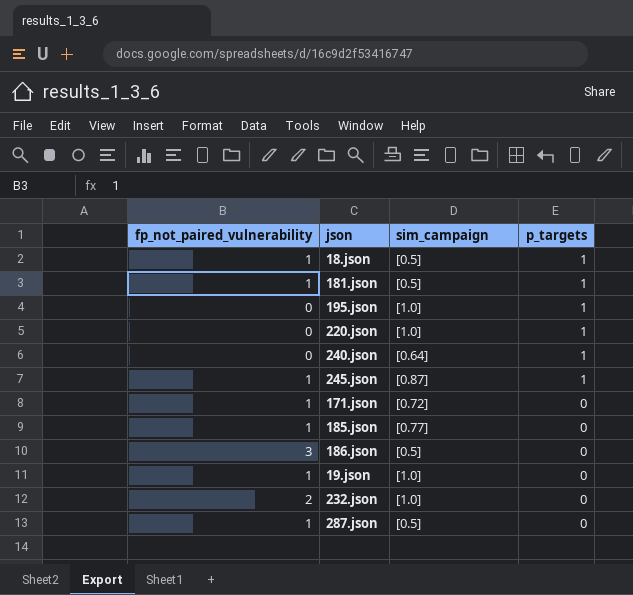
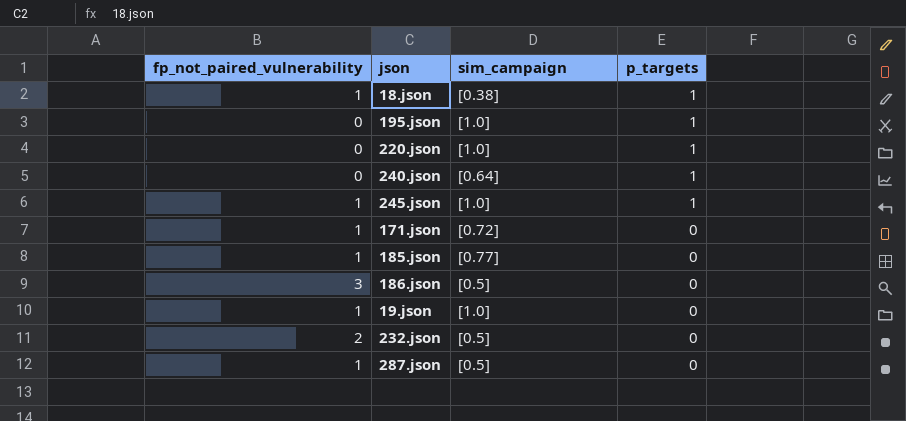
row 181.json: 1 | [0.5] | 1 -> none
18.json | sim_campaign: [0.5] -> [0.38]
245.json | sim_campaign: [0.87] -> [1.0]
232.json | sim_campaign: [1.0] -> [0.5]

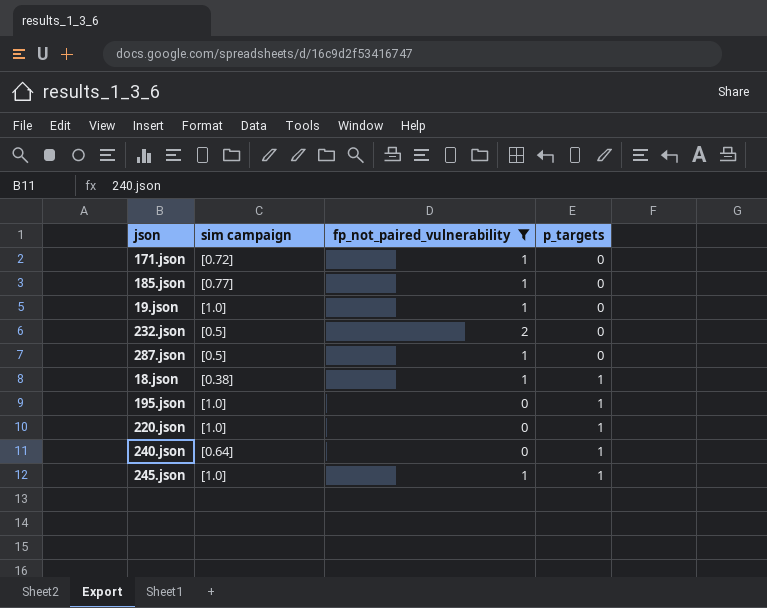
filter: none -> fp_not_paired_vulnerability != 3
row order: p_targets descending -> p_targets ascending
column name: sim_campaign -> sim campaign
column fp_not_paired_vulnerability | position: 1 -> 3

